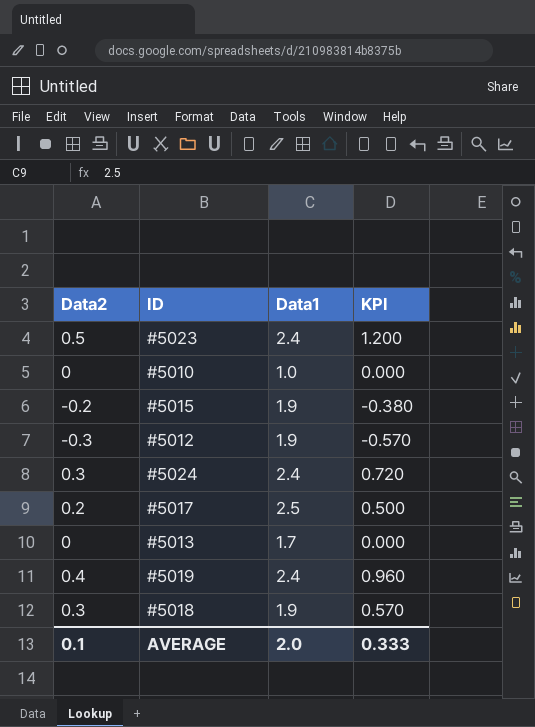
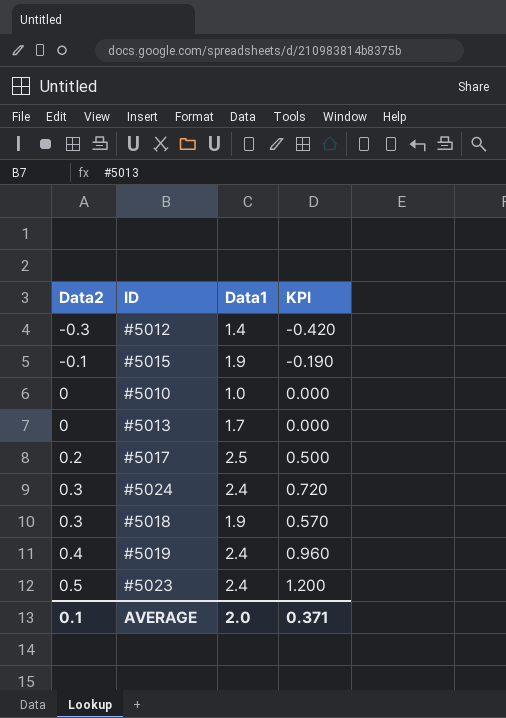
row order: none -> Data2 ascending
#5012 | Data1: 1.9 -> 1.4
#5012 | KPI: -0.570 -> -0.420
#5015 | Data2: -0.2 -> -0.1
#5015 | KPI: -0.380 -> -0.190
AVERAGE | KPI: 0.333 -> 0.371

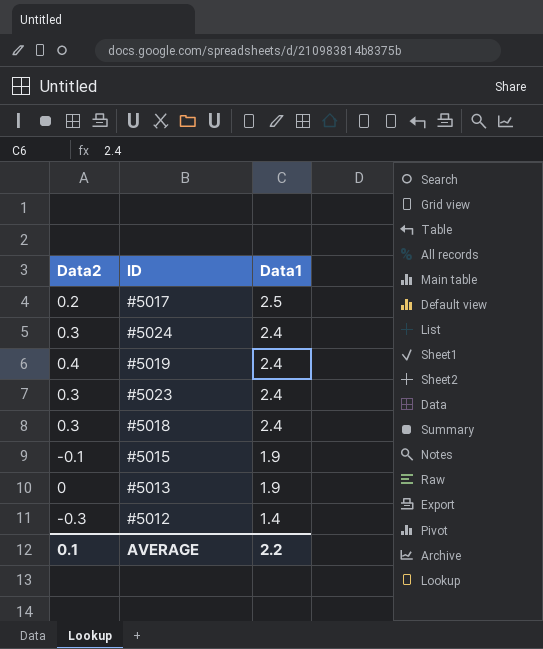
row order: Data2 ascending -> Data1 descending
column KPI | formula: [Data2] * [Data1] -> none
row #5010: 0 | 1.0 | 0.000 -> none
#5023 | Data2: 0.5 -> 0.3
#5018 | Data1: 1.9 -> 2.4
#5013 | Data1: 1.7 -> 1.9
AVERAGE | Data1: 2.0 -> 2.2

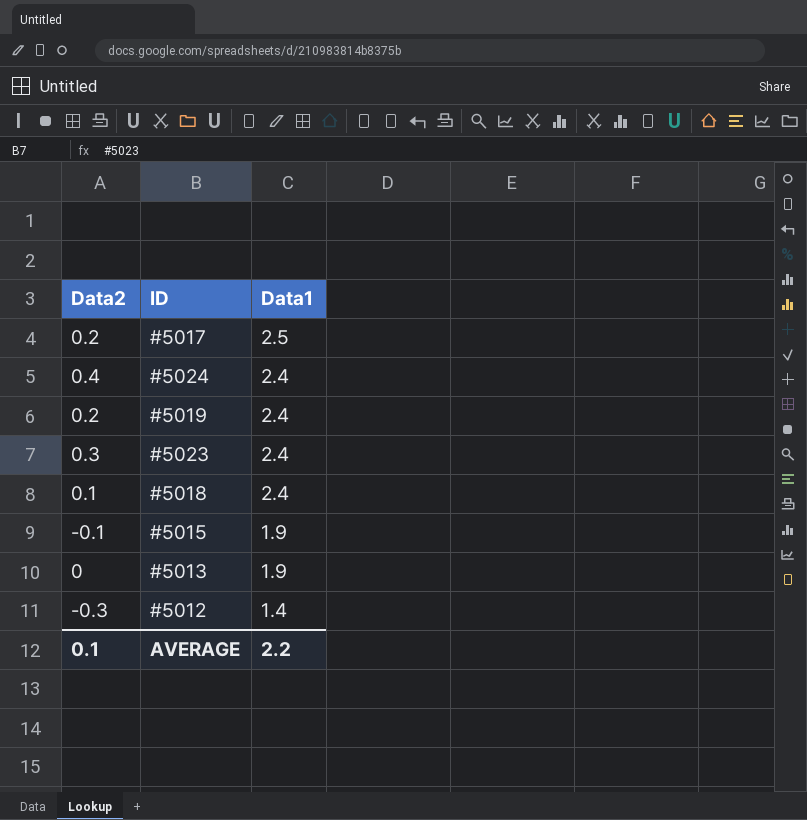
#5024 | Data2: 0.3 -> 0.4
#5019 | Data2: 0.4 -> 0.2
#5018 | Data2: 0.3 -> 0.1

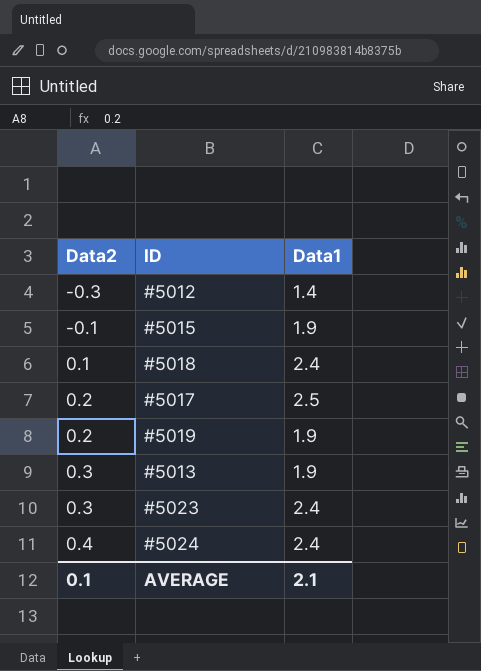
row order: Data1 descending -> Data2 ascending
#5019 | Data1: 2.4 -> 1.9
#5013 | Data2: 0 -> 0.3
AVERAGE | Data1: 2.2 -> 2.1

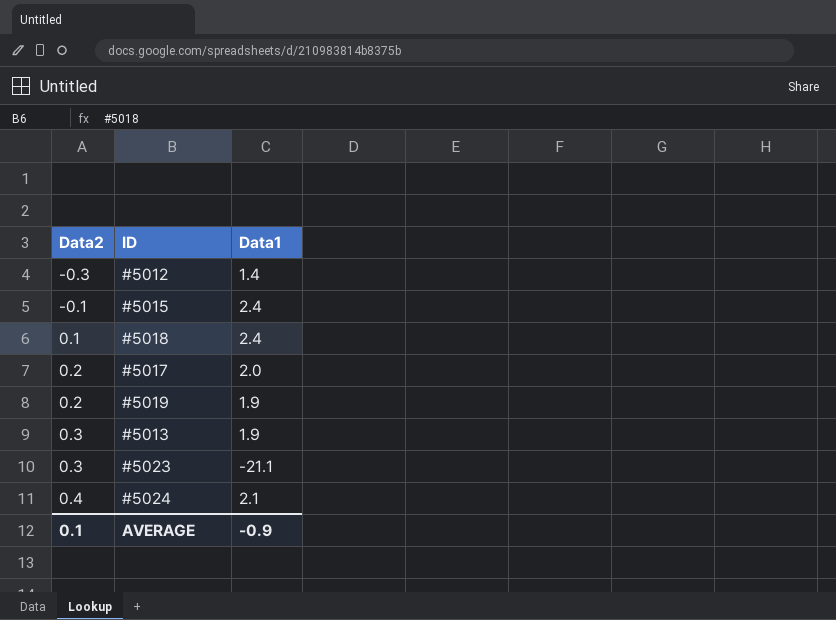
#5015 | Data1: 1.9 -> 2.4
#5017 | Data1: 2.5 -> 2.0
#5023 | Data1: 2.4 -> -21.1
#5024 | Data1: 2.4 -> 2.1
AVERAGE | Data1: 2.1 -> -0.9

